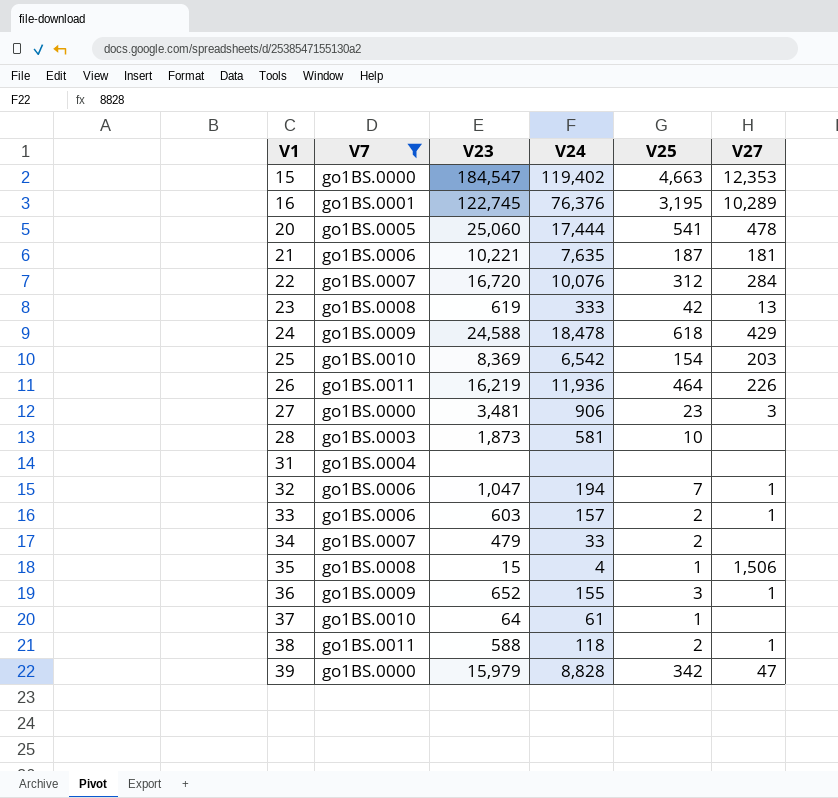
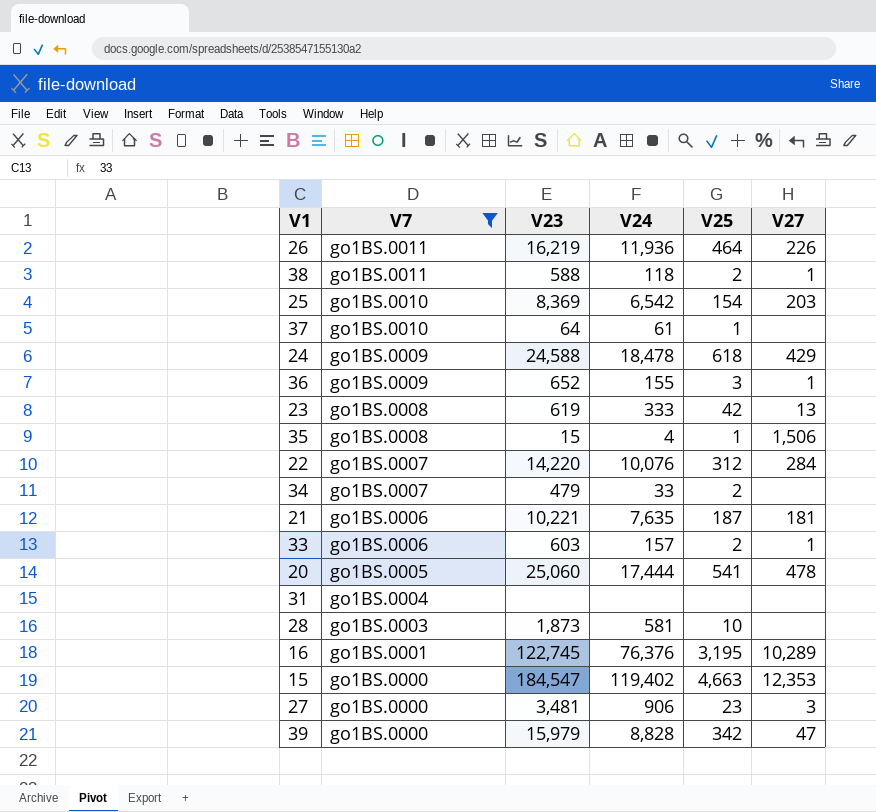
row order: V1 ascending -> V7 descending
row 32: go1BS.0006 | 1,047 | 194 | 7 | 1 -> none
22 | V23: 16,720 -> 14,220

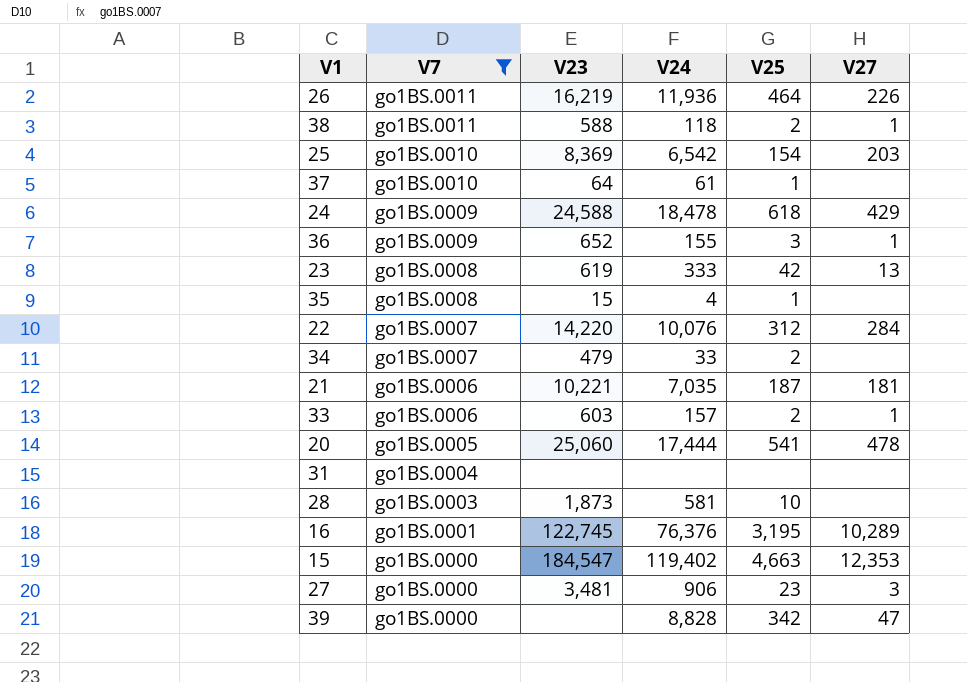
35 | V27: 1,506 -> none
21 | V24: 7,635 -> 7,035
39 | V23: 15,979 -> none

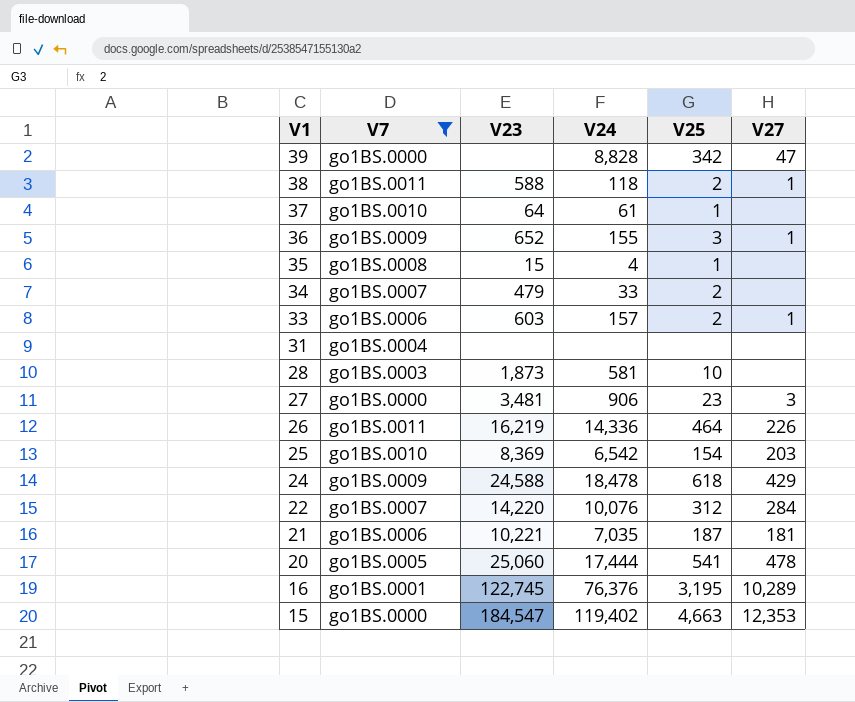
row order: V7 descending -> V1 descending
row 23: go1BS.0008 | 619 | 333 | 42 | 13 -> none
26 | V24: 11,936 -> 14,336

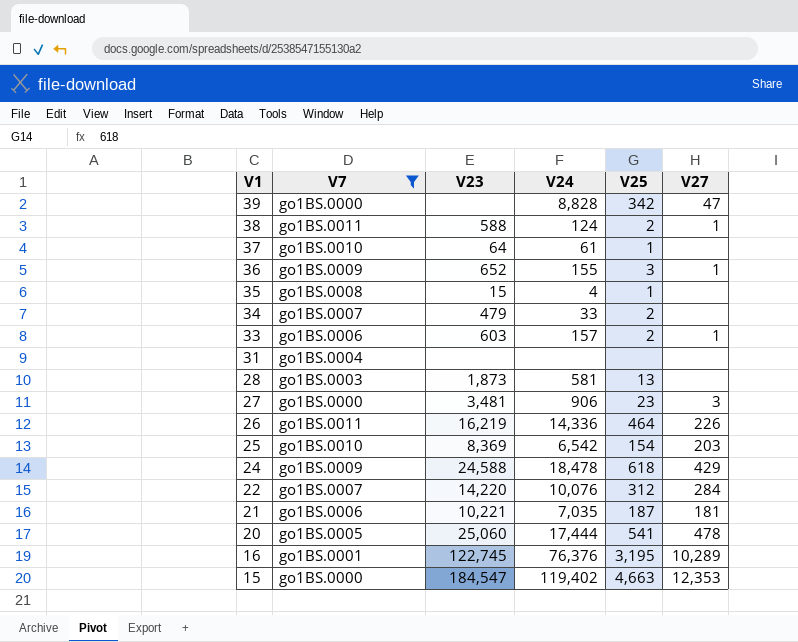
38 | V24: 118 -> 124
28 | V25: 10 -> 13

